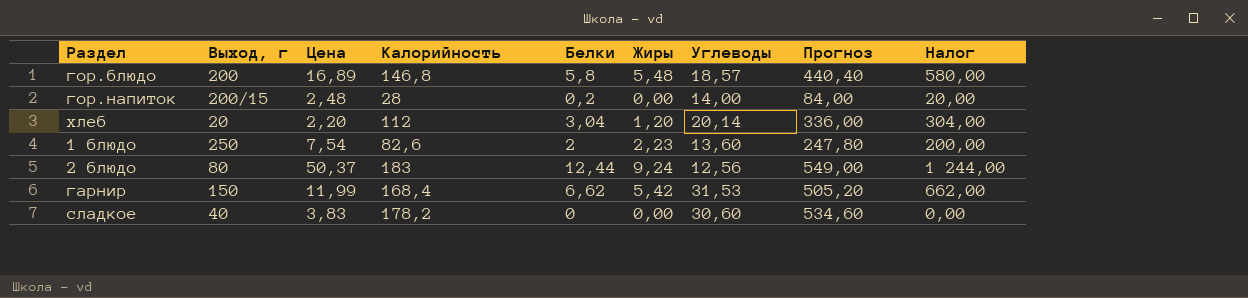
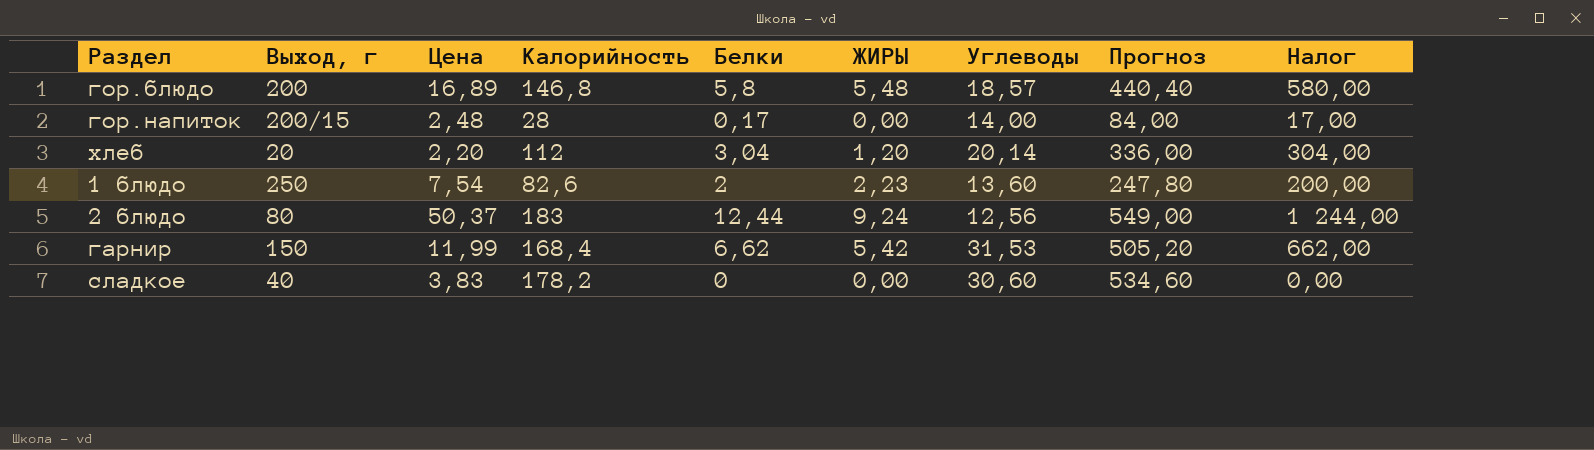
column name: Жиры -> ЖИРЫ
гор.напиток | Белки: 0,2 -> 0,17
гор.напиток | Налог: 20,00 -> 17,00

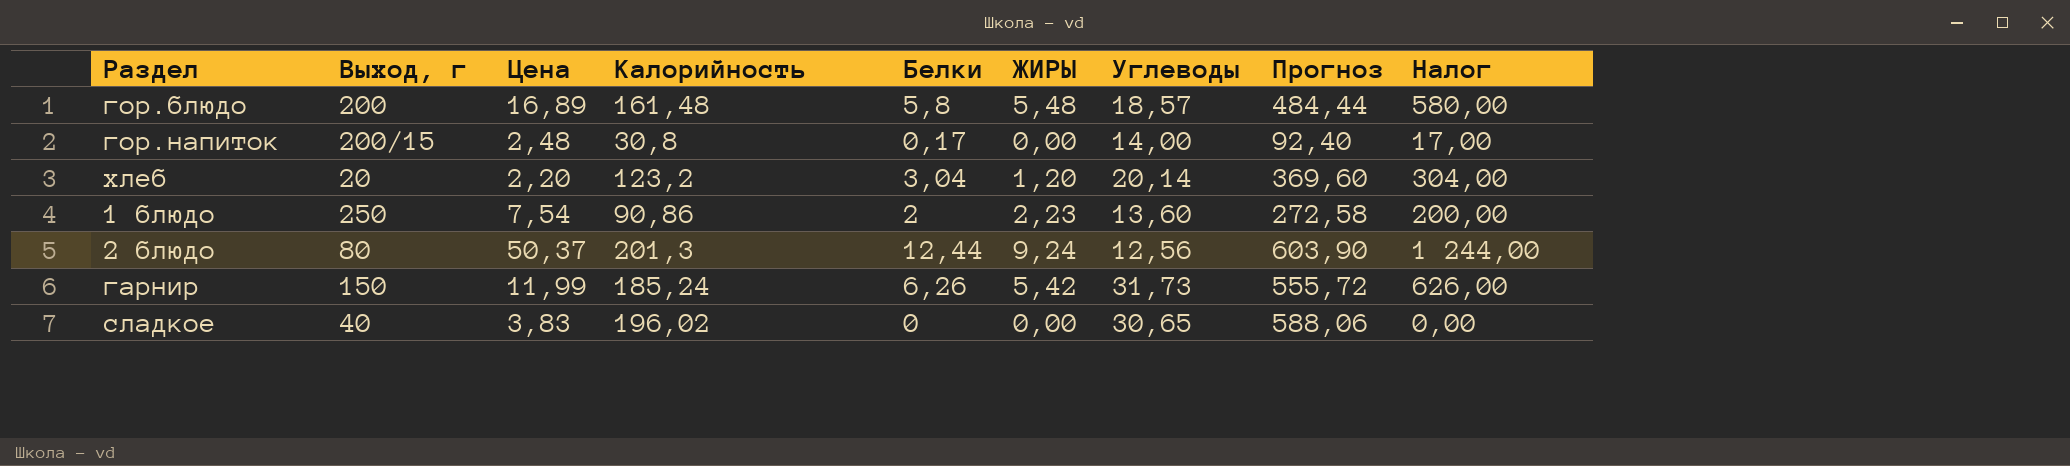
гор.блюдо | Калорийность: 146,8 -> 161,48
гор.блюдо | Прогноз: 440,40 -> 484,44
гор.напиток | Калорийность: 28 -> 30,8
гор.напиток | Прогноз: 84,00 -> 92,40
хлеб | Калорийность: 112 -> 123,2
хлеб | Прогноз: 336,00 -> 369,60
1 блюдо | Калорийность: 82,6 -> 90,86
1 блюдо | Прогноз: 247,80 -> 272,58
2 блюдо | Калорийность: 183 -> 201,3
2 блюдо | Прогноз: 549,00 -> 603,90
гарнир | Калорийность: 168,4 -> 185,24
гарнир | Белки: 6,62 -> 6,26
гарнир | Углеводы: 31,53 -> 31,73
гарнир | Прогноз: 505,20 -> 555,72
гарнир | Налог: 662,00 -> 626,00
сладкое | Калорийность: 178,2 -> 196,02
сладкое | Углеводы: 30,60 -> 30,65
сладкое | Прогноз: 534,60 -> 588,06

